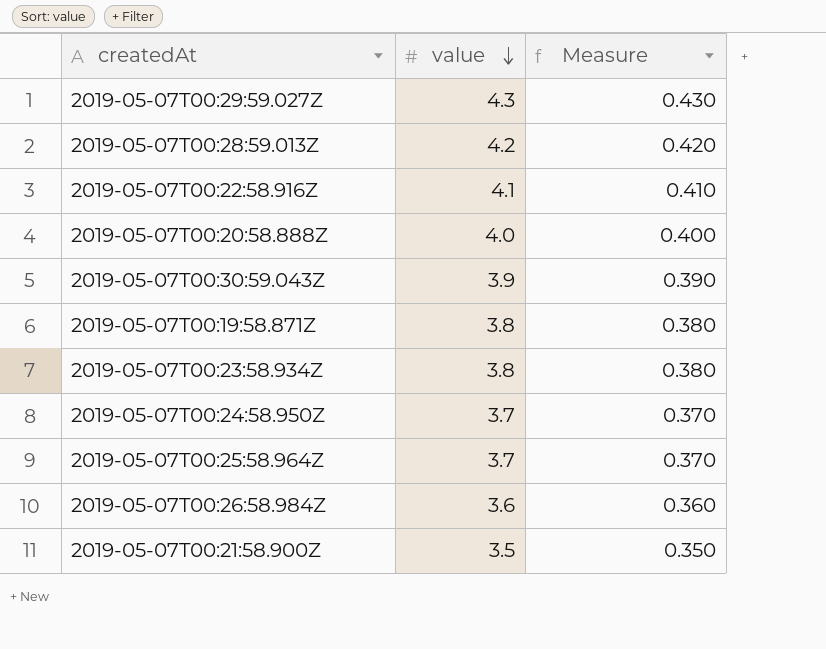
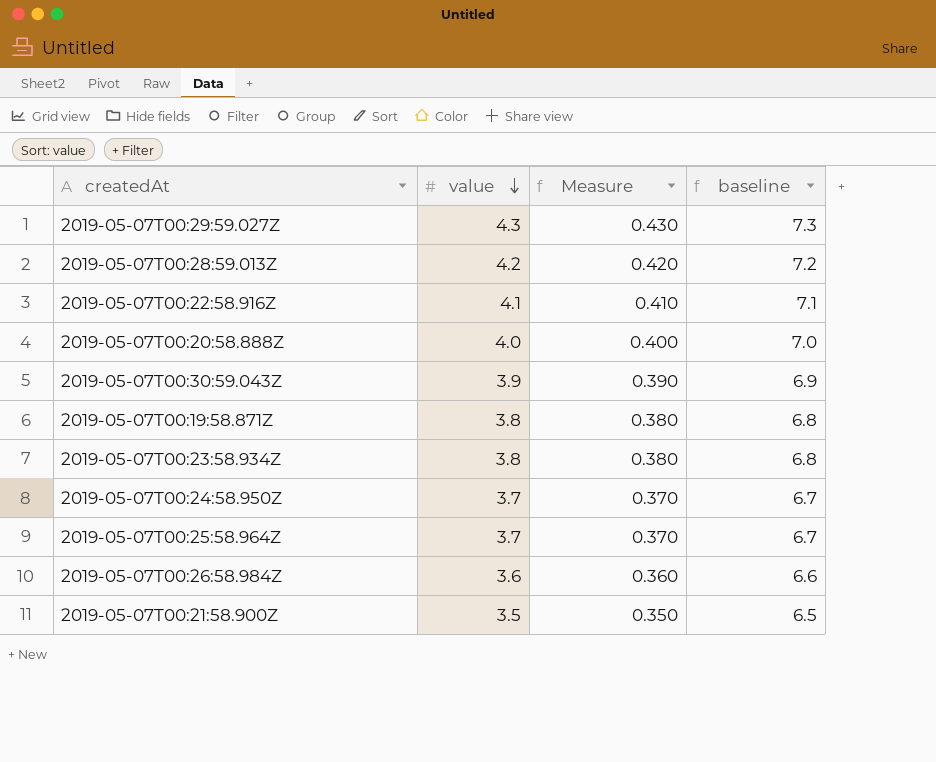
column baseline | formula: none -> [value] + 3

